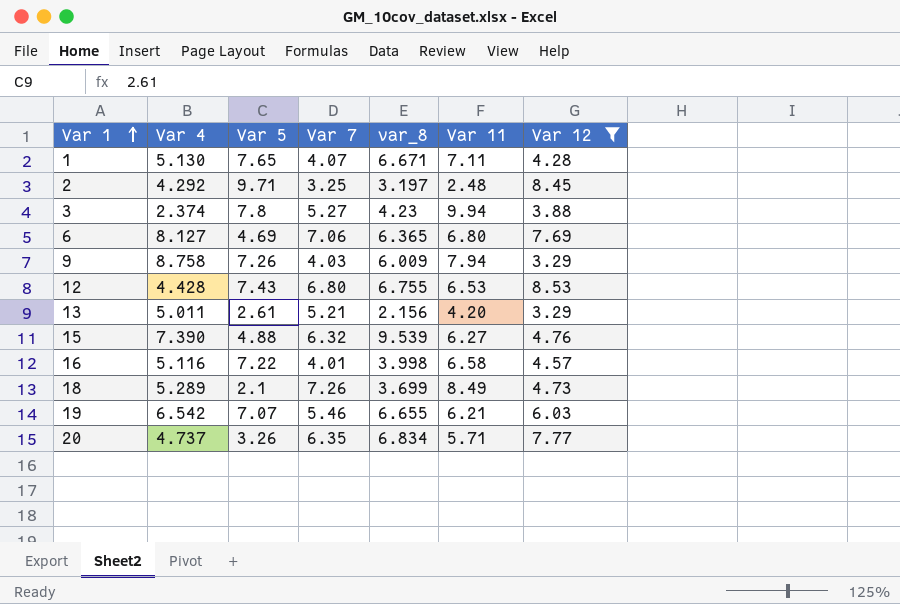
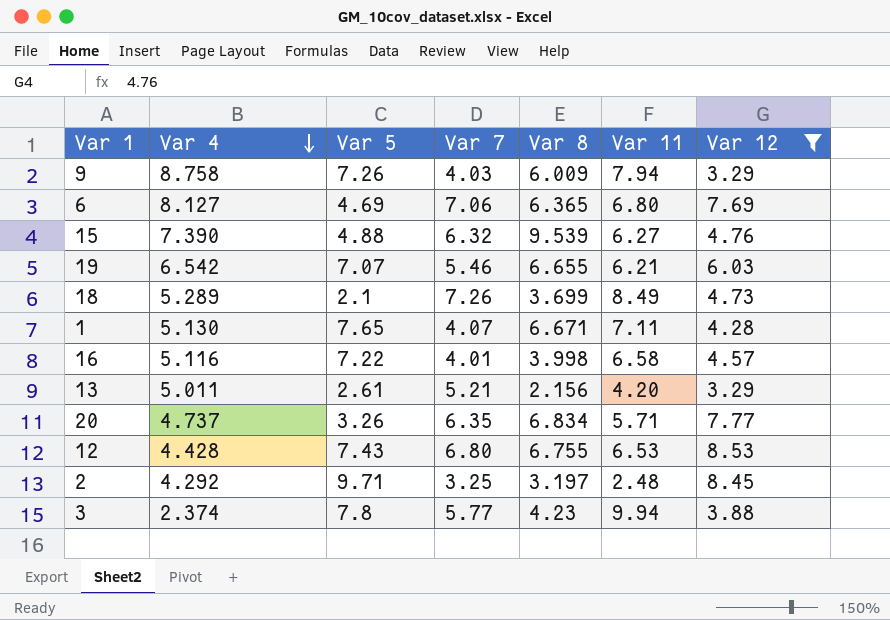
row order: Var 1 ascending -> Var 4 descending
column name: var_8 -> Var 8
3 | Var 7: 5.27 -> 5.77

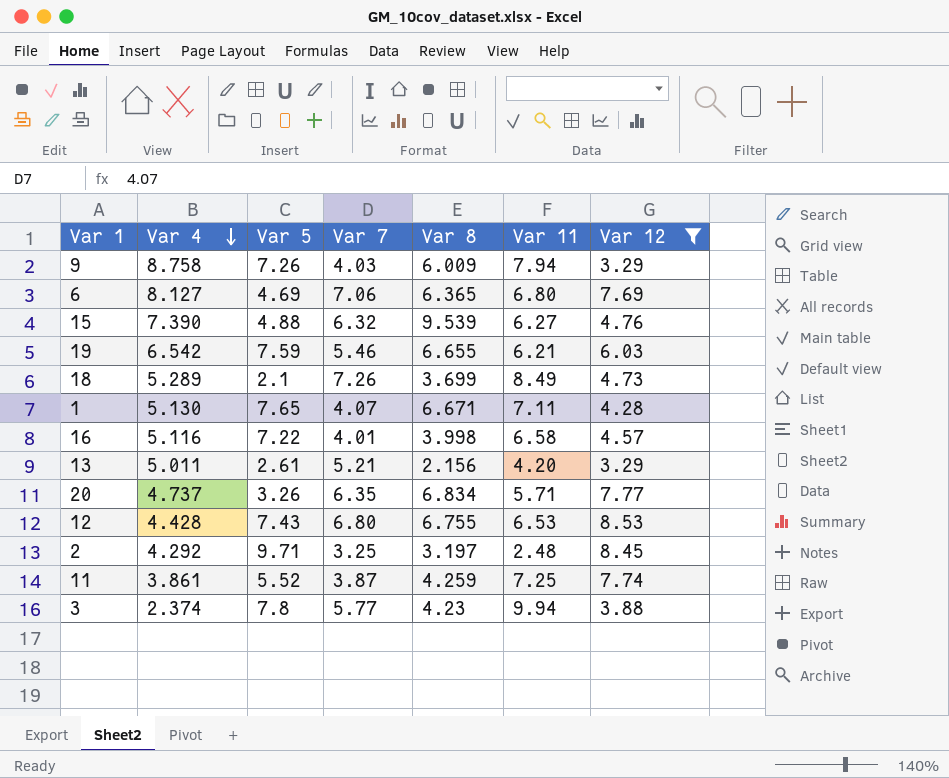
19 | Var 5: 7.07 -> 7.59
row 11: none -> 3.861 | 5.52 | 3.87 | 4.259 | 7.25 | 7.74

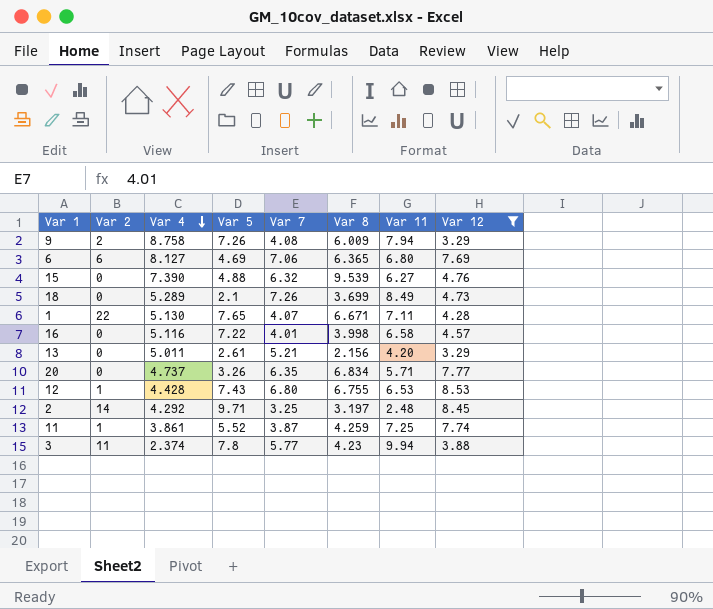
column Var 2 | position: none -> 2
row 19: 6.542 | 7.59 | 5.46 | 6.655 | 6.21 | 6.03 -> none
9 | Var 7: 4.03 -> 4.08

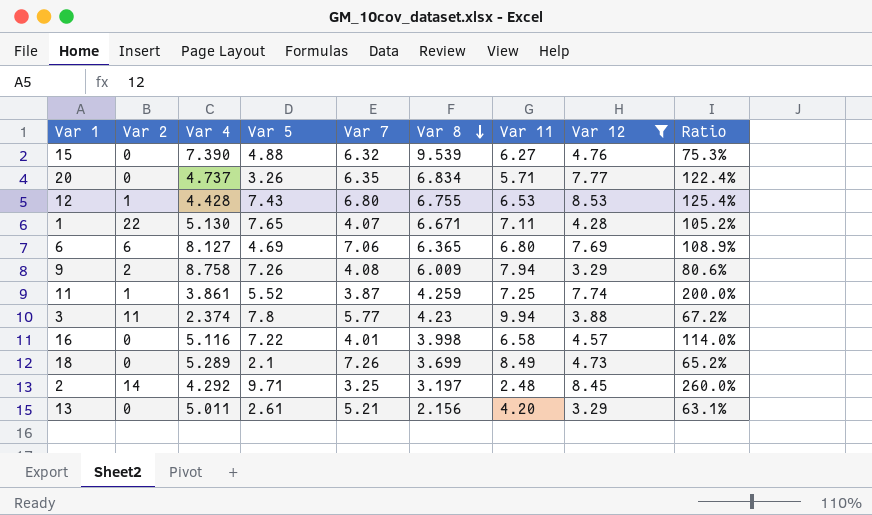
row order: Var 4 descending -> Var 8 descending
column Ratio | formula: none -> [Var 12] / [Var 7]

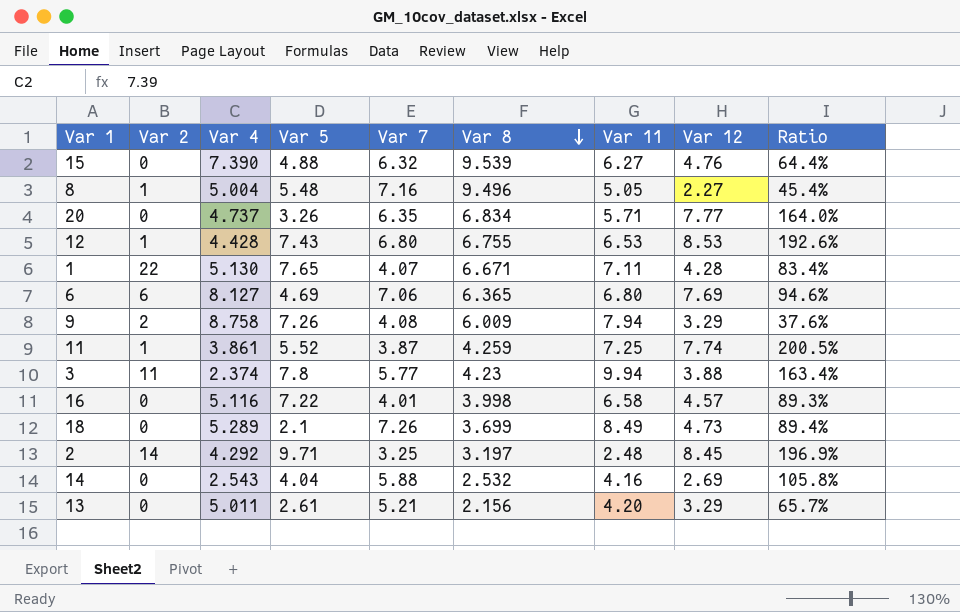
filter: Var 12 >= 3.29 -> none
column Ratio | formula: [Var 12] / [Var 7] -> [Var 12] / [Var 4]

